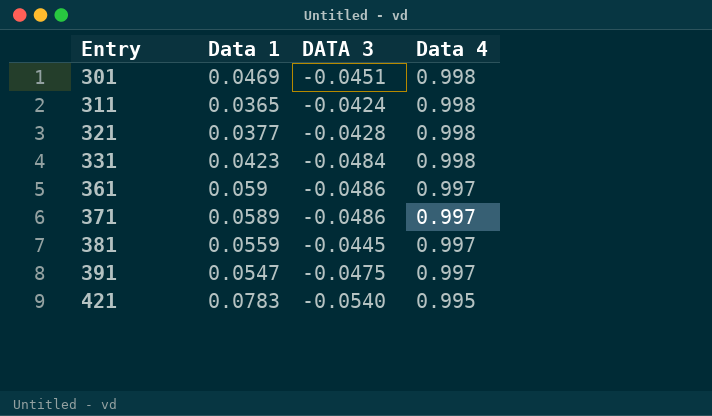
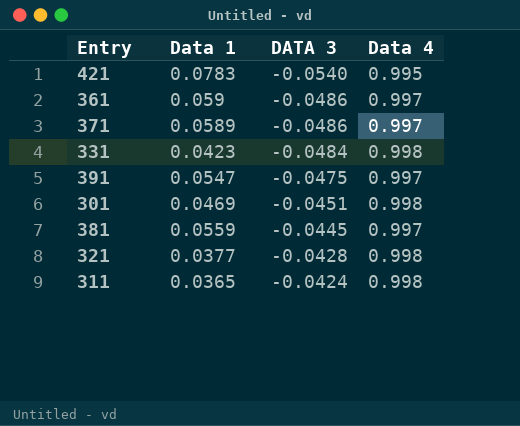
row order: Entry ascending -> DATA 3 ascending

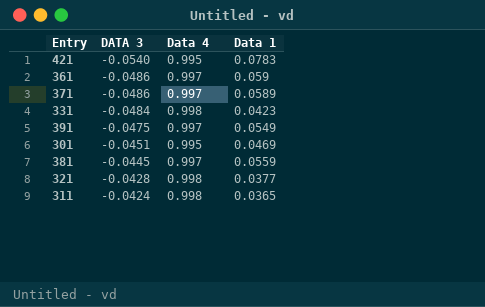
column Data 1 | position: 2 -> 4
391 | Data 1: 0.0547 -> 0.0549
301 | Data 4: 0.998 -> 0.995

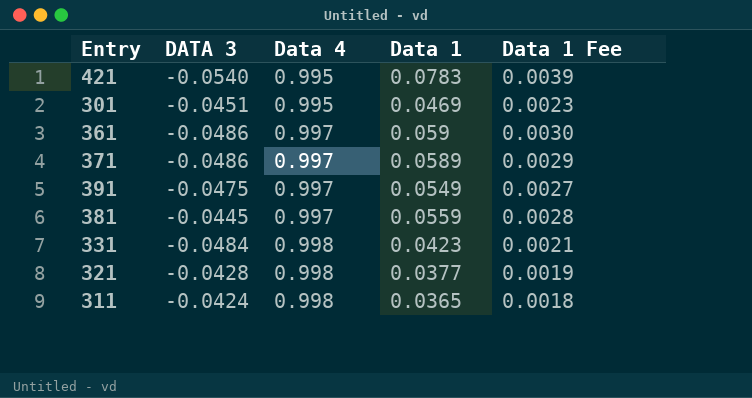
row order: DATA 3 ascending -> Data 4 ascending
column Data 1 Fee | formula: none -> [Data 1] * 0.05

